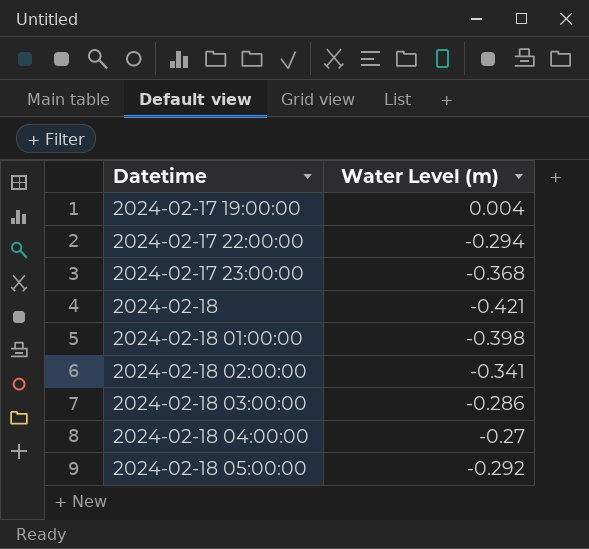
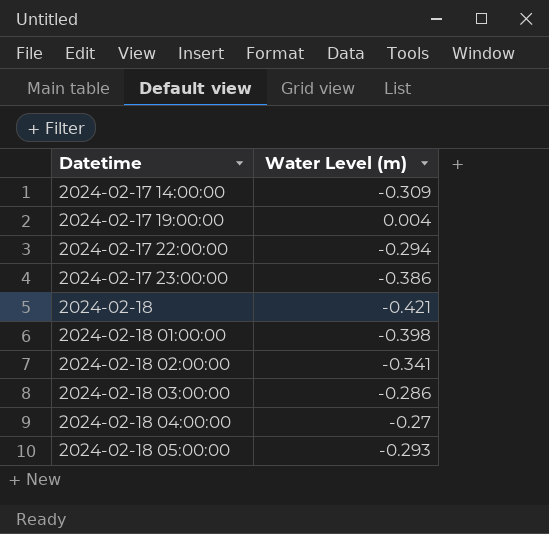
row 2024-02-17 14:00:00: none -> -0.309
2024-02-17 23:00:00 | Water Level (m): -0.368 -> -0.386
2024-02-18 05:00:00 | Water Level (m): -0.292 -> -0.293

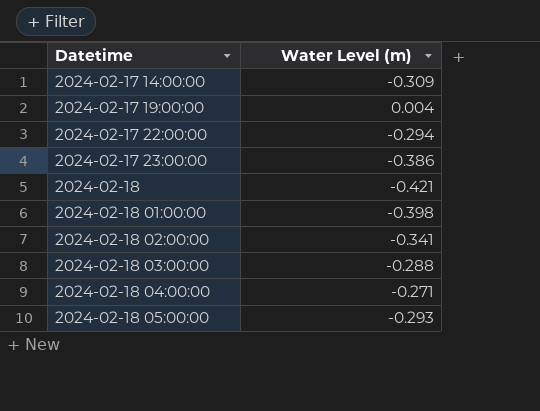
2024-02-18 03:00:00 | Water Level (m): -0.286 -> -0.288
2024-02-18 04:00:00 | Water Level (m): -0.27 -> -0.271

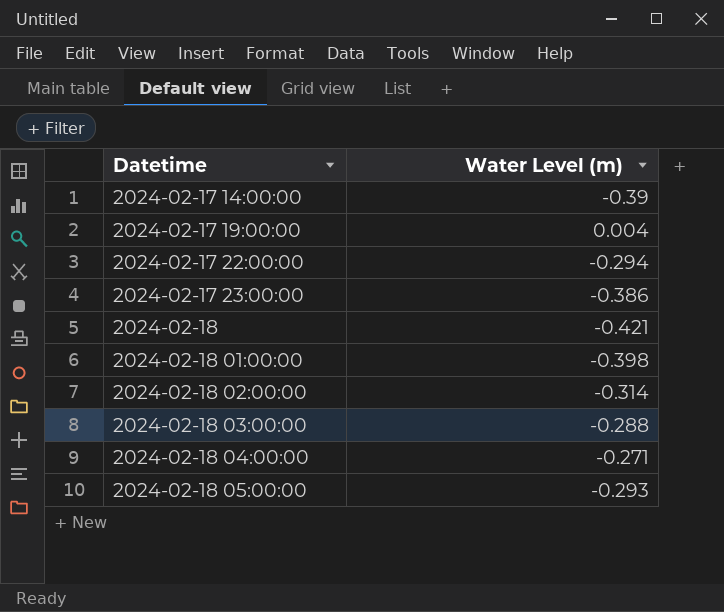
2024-02-17 14:00:00 | Water Level (m): -0.309 -> -0.39
2024-02-18 02:00:00 | Water Level (m): -0.341 -> -0.314

